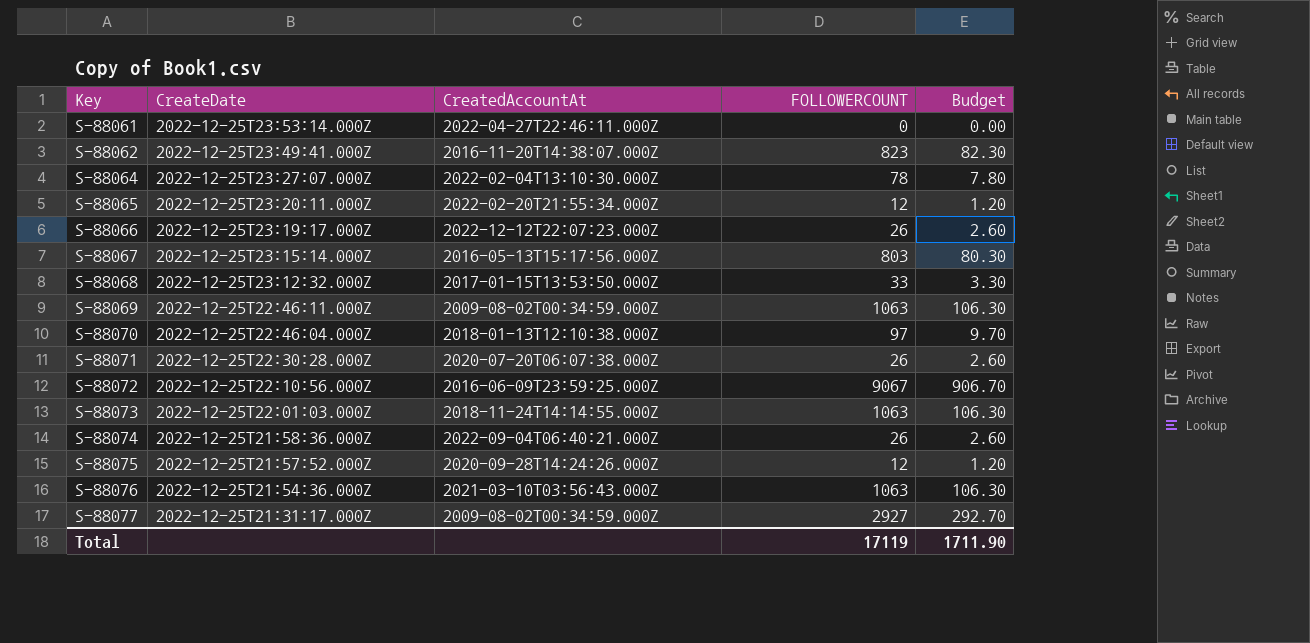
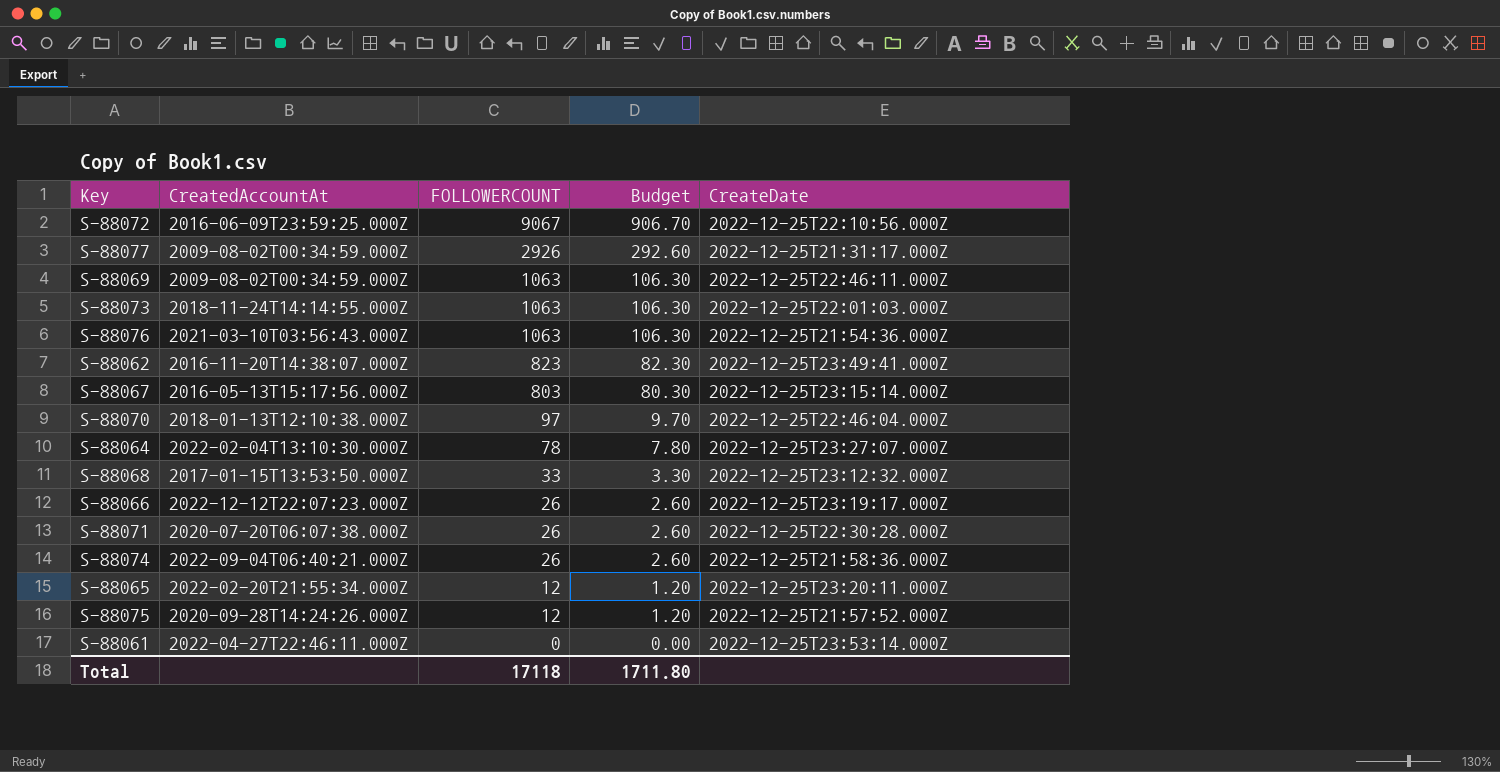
row order: Key ascending -> FOLLOWERCOUNT descending
column CreateDate | position: 2 -> 5
S-88077 | FOLLOWERCOUNT: 2927 -> 2926
S-88077 | Budget: 292.70 -> 292.60
Total | FOLLOWERCOUNT: 17119 -> 17118
Total | Budget: 1711.90 -> 1711.80

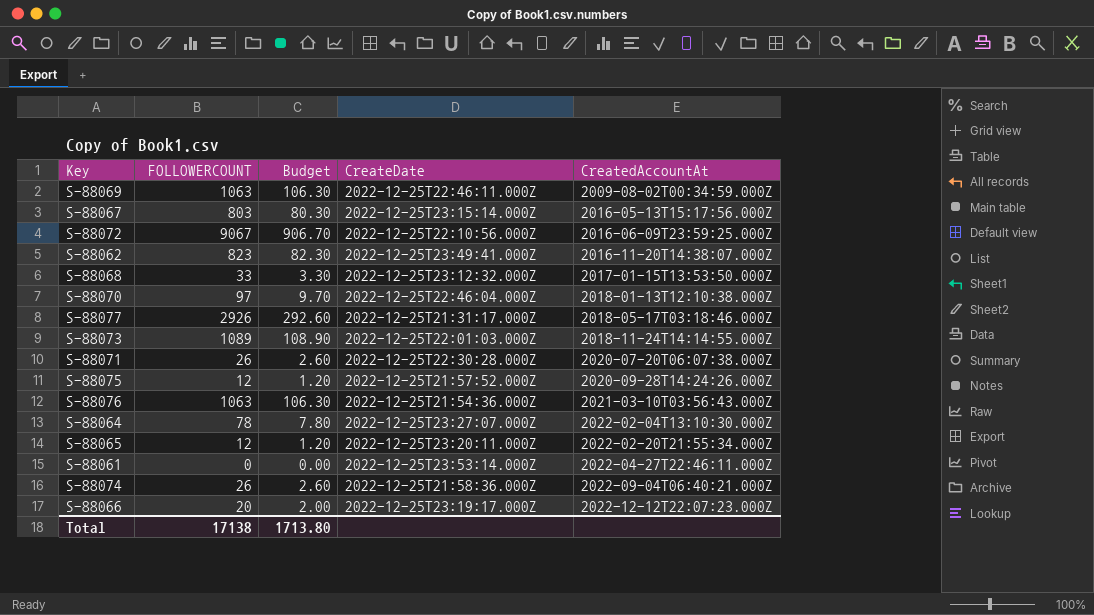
row order: FOLLOWERCOUNT descending -> CreatedAccountAt ascending
column CreatedAccountAt | position: 2 -> 5
S-88077 | CreatedAccountAt: 2009-08-02T00:34:59.000Z -> 2018-05-17T03:18:46.000Z
S-88073 | FOLLOWERCOUNT: 1063 -> 1089
S-88073 | Budget: 106.30 -> 108.90
S-88066 | FOLLOWERCOUNT: 26 -> 20
S-88066 | Budget: 2.60 -> 2.00
Total | FOLLOWERCOUNT: 17118 -> 17138
Total | Budget: 1711.80 -> 1713.80

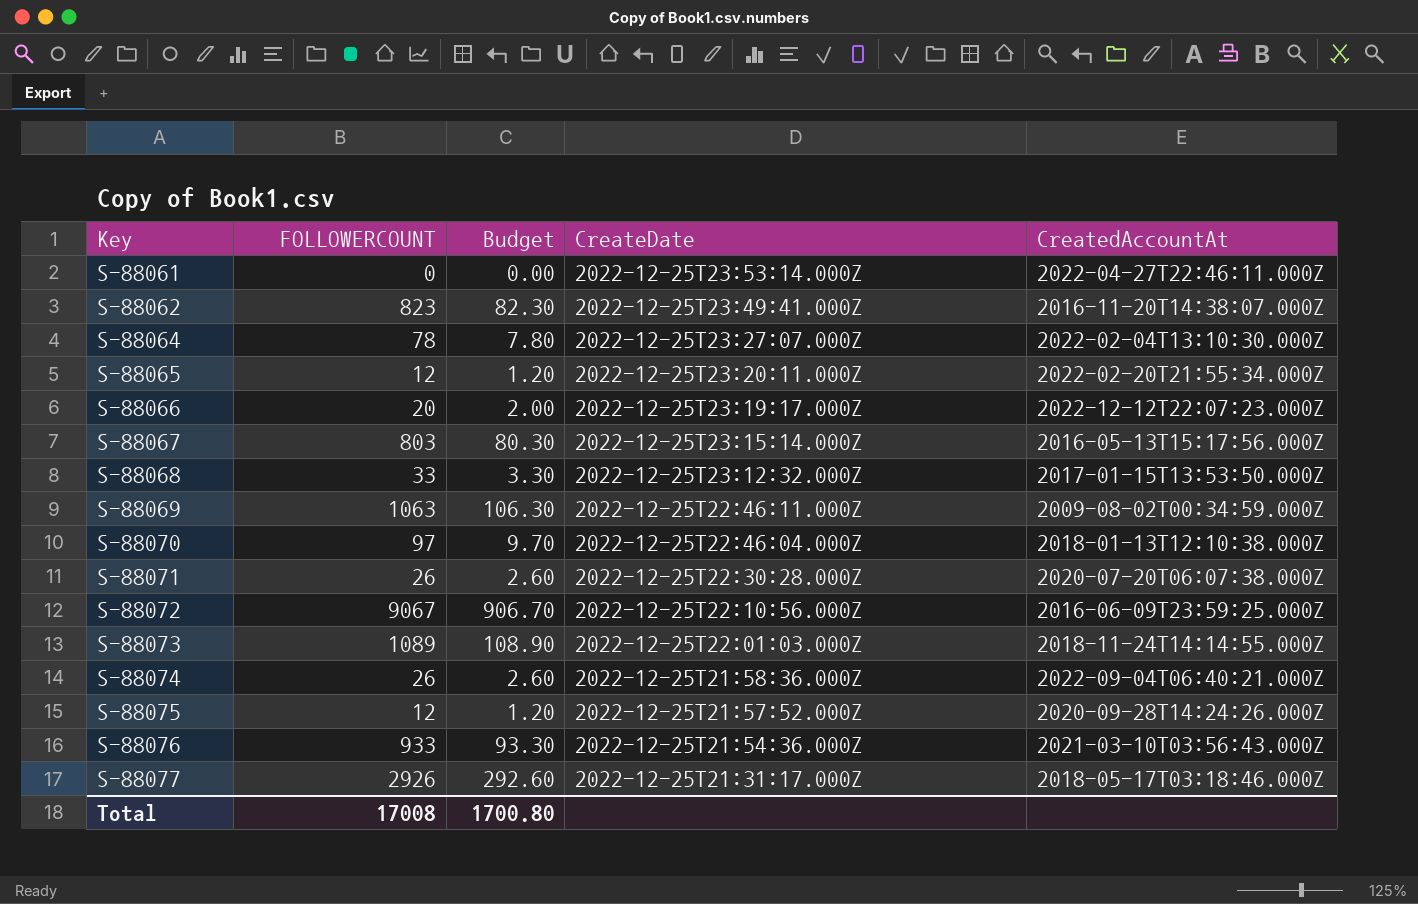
row order: CreatedAccountAt ascending -> Key ascending
S-88076 | FOLLOWERCOUNT: 1063 -> 933
S-88076 | Budget: 106.30 -> 93.30
Total | FOLLOWERCOUNT: 17138 -> 17008
Total | Budget: 1713.80 -> 1700.80

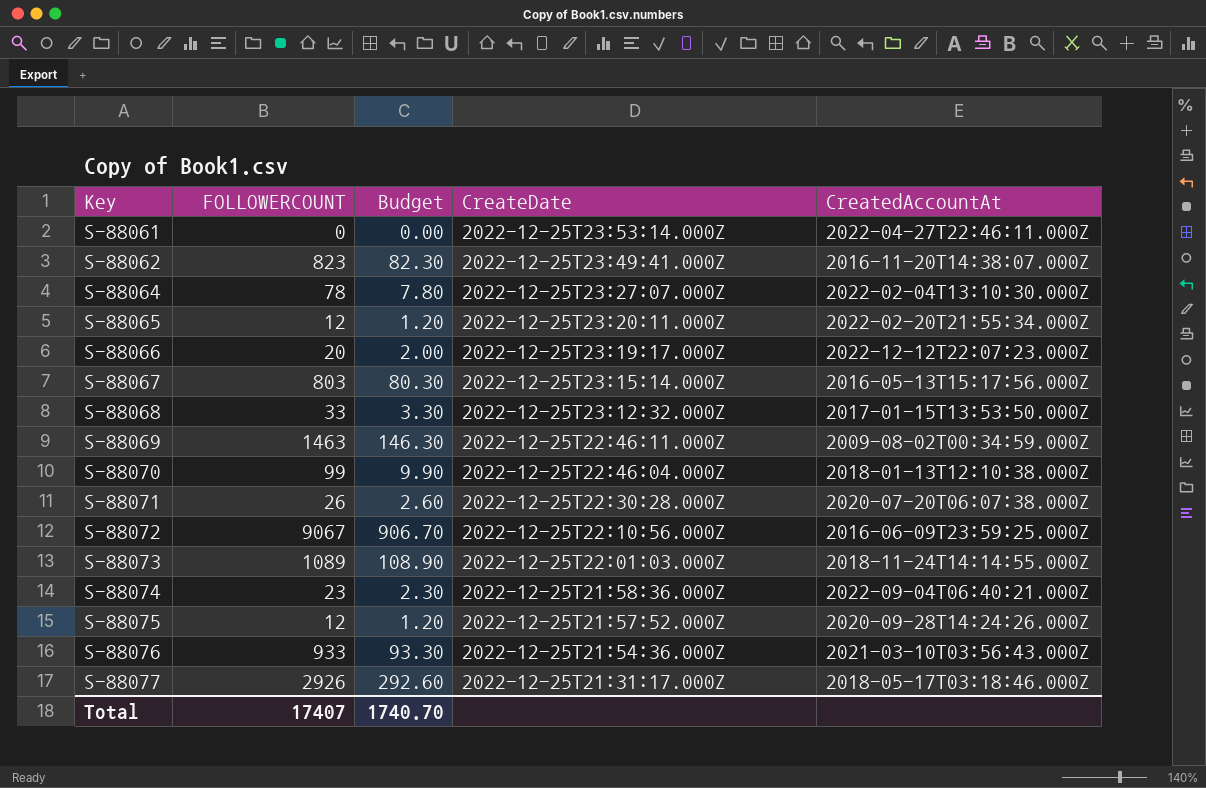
S-88069 | FOLLOWERCOUNT: 1063 -> 1463
S-88069 | Budget: 106.30 -> 146.30
S-88070 | FOLLOWERCOUNT: 97 -> 99
S-88070 | Budget: 9.70 -> 9.90
S-88074 | FOLLOWERCOUNT: 26 -> 23
S-88074 | Budget: 2.60 -> 2.30
Total | FOLLOWERCOUNT: 17008 -> 17407
Total | Budget: 1700.80 -> 1740.70

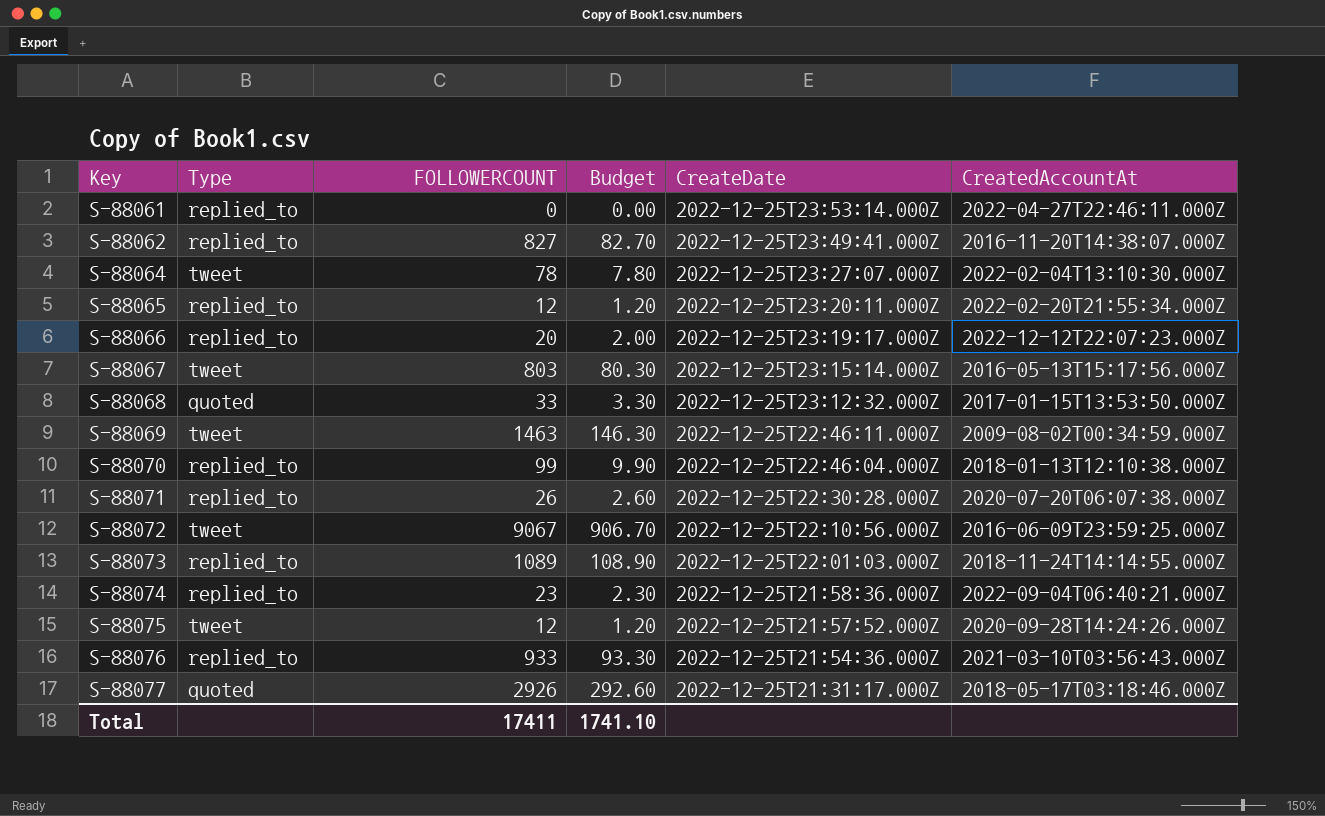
column Type | position: none -> 2
S-88062 | FOLLOWERCOUNT: 823 -> 827
S-88062 | Budget: 82.30 -> 82.70
Total | FOLLOWERCOUNT: 17407 -> 17411
Total | Budget: 1740.70 -> 1741.10

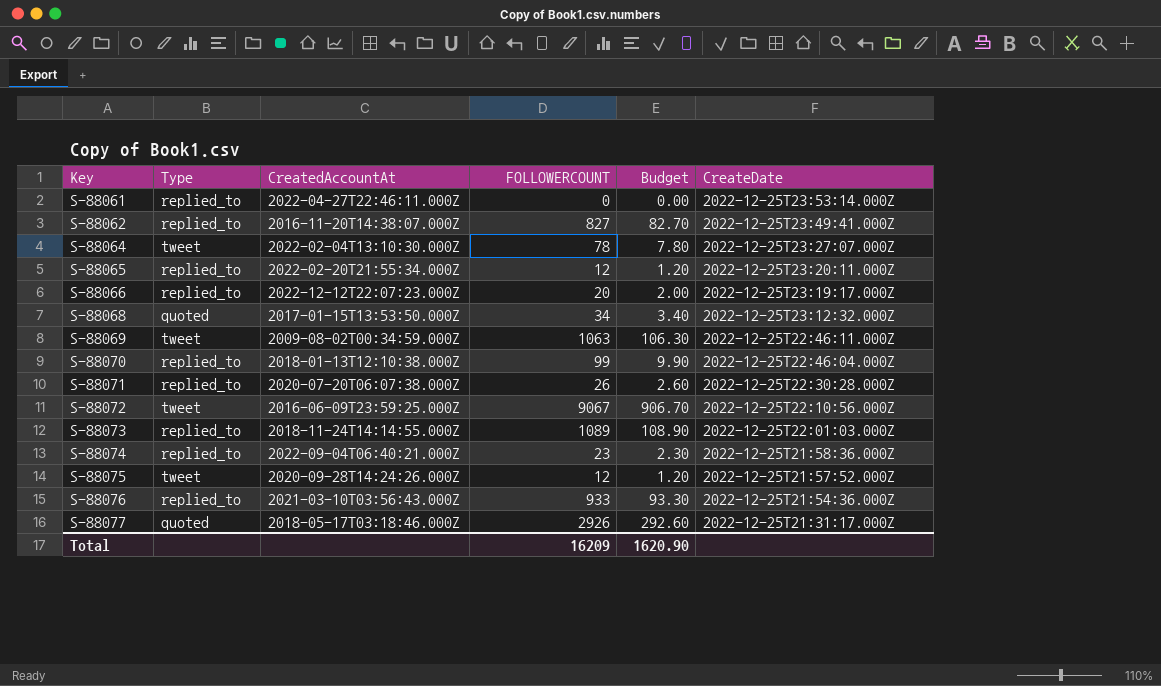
column CreatedAccountAt | position: 6 -> 3
row S-88067: tweet | 803 | 80.30 | 2022-12-25T23:15:14.000Z | 2016-05-13T15:17:56.000Z -> none
S-88068 | FOLLOWERCOUNT: 33 -> 34
S-88068 | Budget: 3.30 -> 3.40
S-88069 | FOLLOWERCOUNT: 1463 -> 1063
S-88069 | Budget: 146.30 -> 106.30
Total | FOLLOWERCOUNT: 17411 -> 16209
Total | Budget: 1741.10 -> 1620.90

